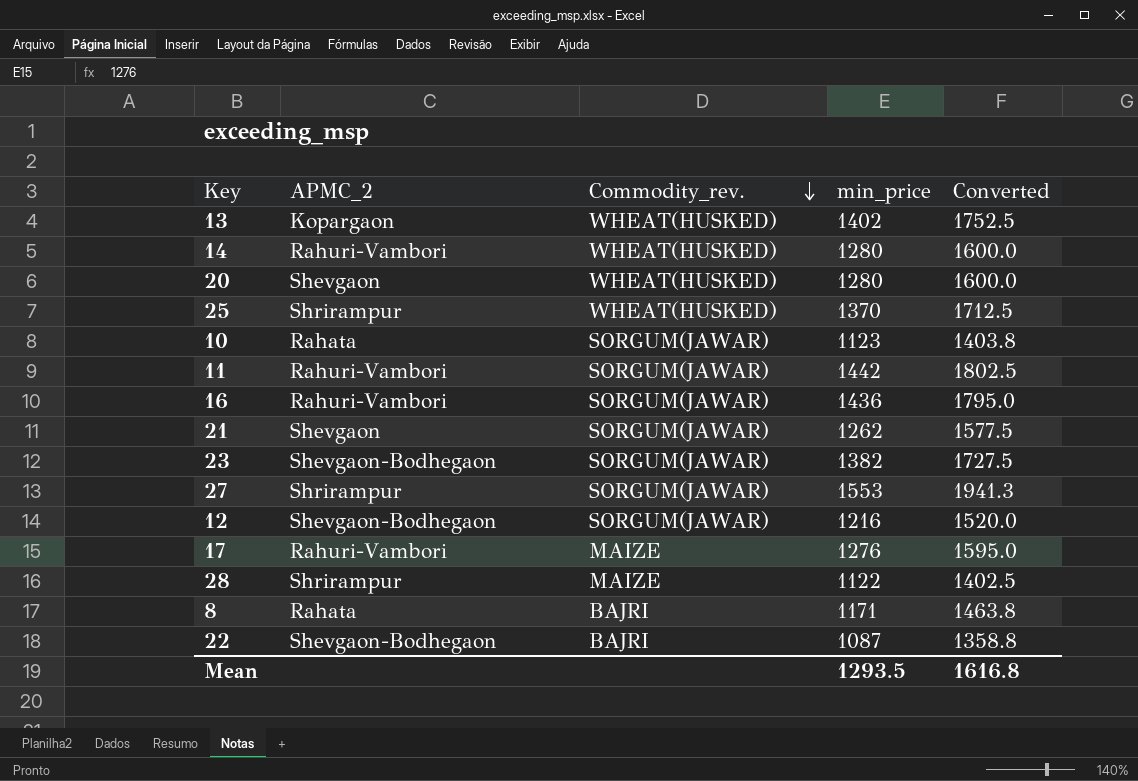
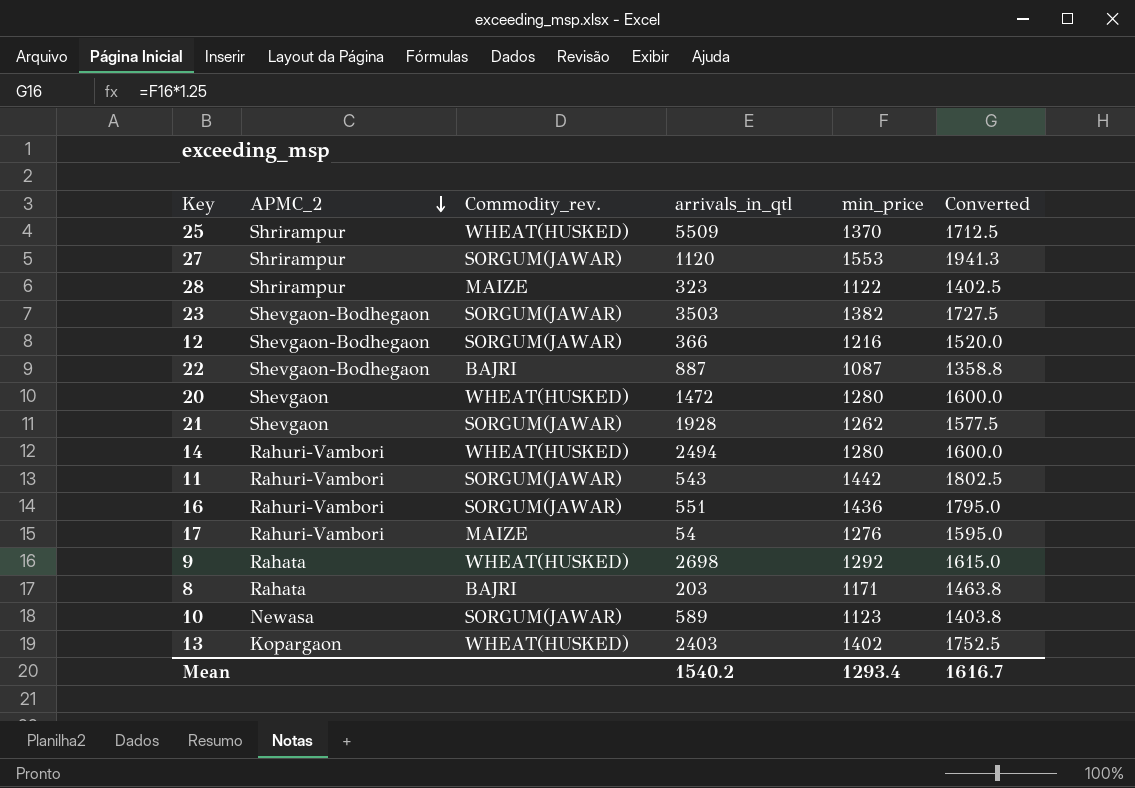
row order: Commodity_rev. descending -> APMC_2 descending
column arrivals_in_qtl | position: none -> 4
row 9: none -> Rahata | WHEAT(HUSKED) | 2698 | 1292 | 1615.0
10 | APMC_2: Rahata -> Newasa
Mean | min_price: 1293.5 -> 1293.4
Mean | Converted: 1616.8 -> 1616.7

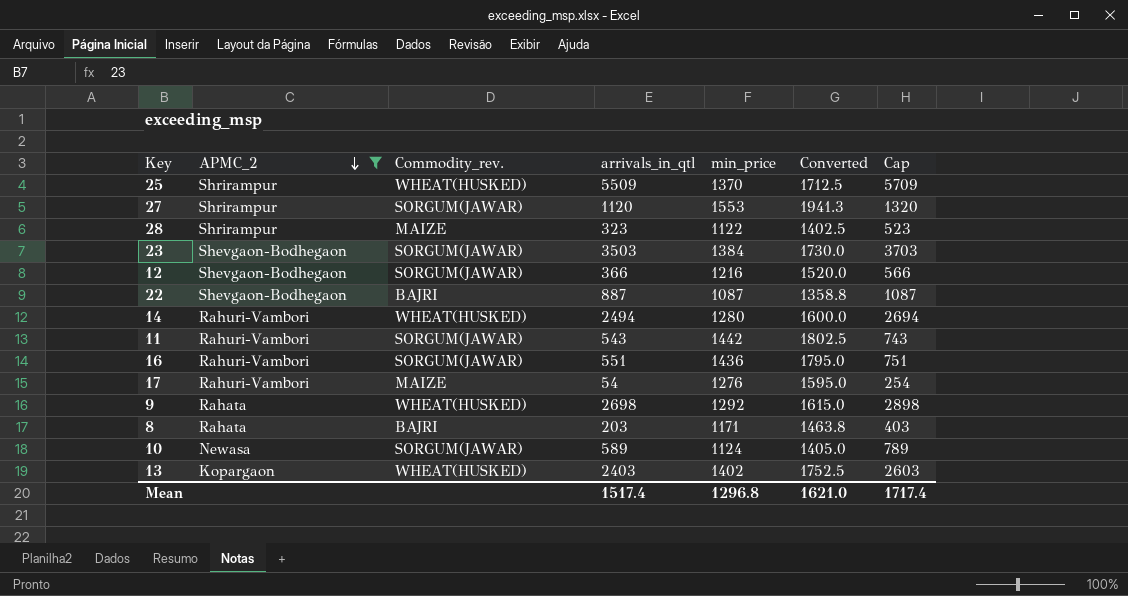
filter: none -> APMC_2 != Shevgaon
column Cap | formula: none -> [arrivals_in_qtl] + 200
23 | min_price: 1382 -> 1384
23 | Converted: 1727.5 -> 1730.0
10 | min_price: 1123 -> 1124
10 | Converted: 1403.8 -> 1405.0
Mean | arrivals_in_qtl: 1540.2 -> 1517.4
Mean | min_price: 1293.4 -> 1296.8
Mean | Converted: 1616.7 -> 1621.0

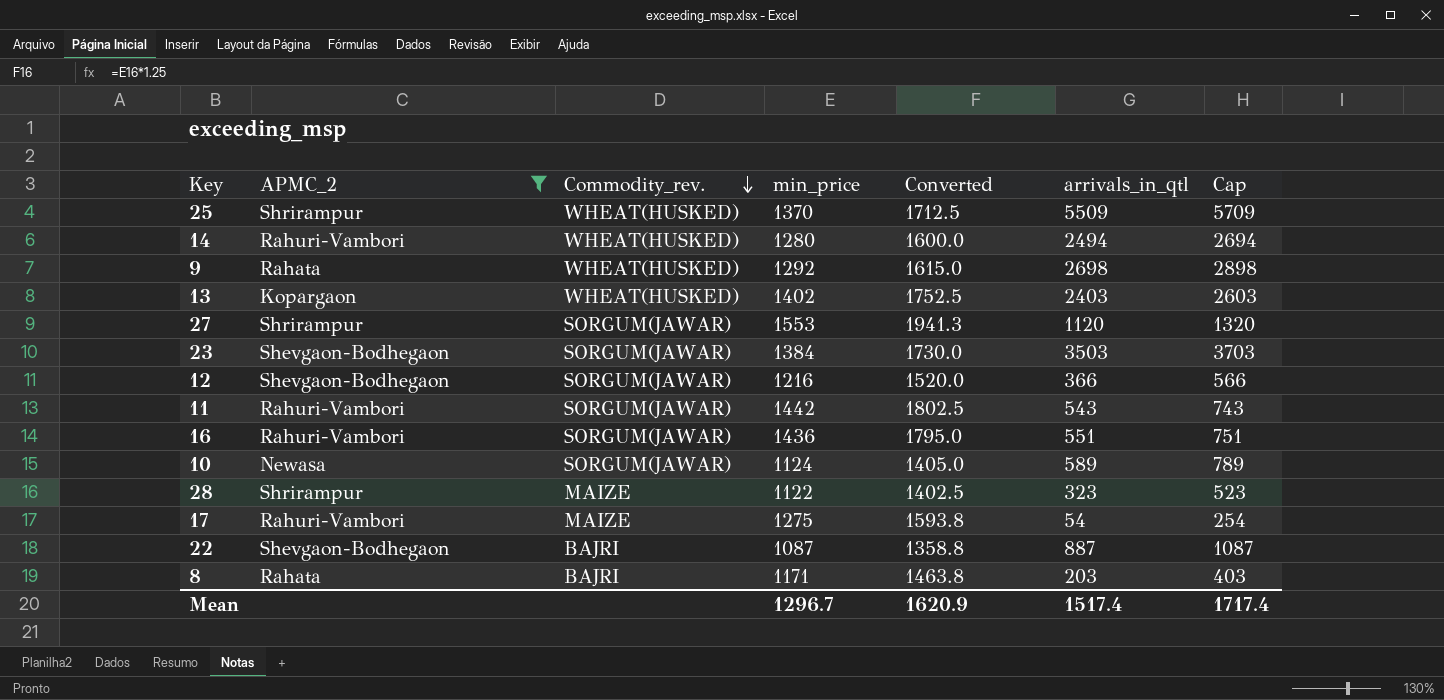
row order: APMC_2 descending -> Commodity_rev. descending
column arrivals_in_qtl | position: 4 -> 6
17 | min_price: 1276 -> 1275
17 | Converted: 1595.0 -> 1593.8
Mean | min_price: 1296.8 -> 1296.7
Mean | Converted: 1621.0 -> 1620.9

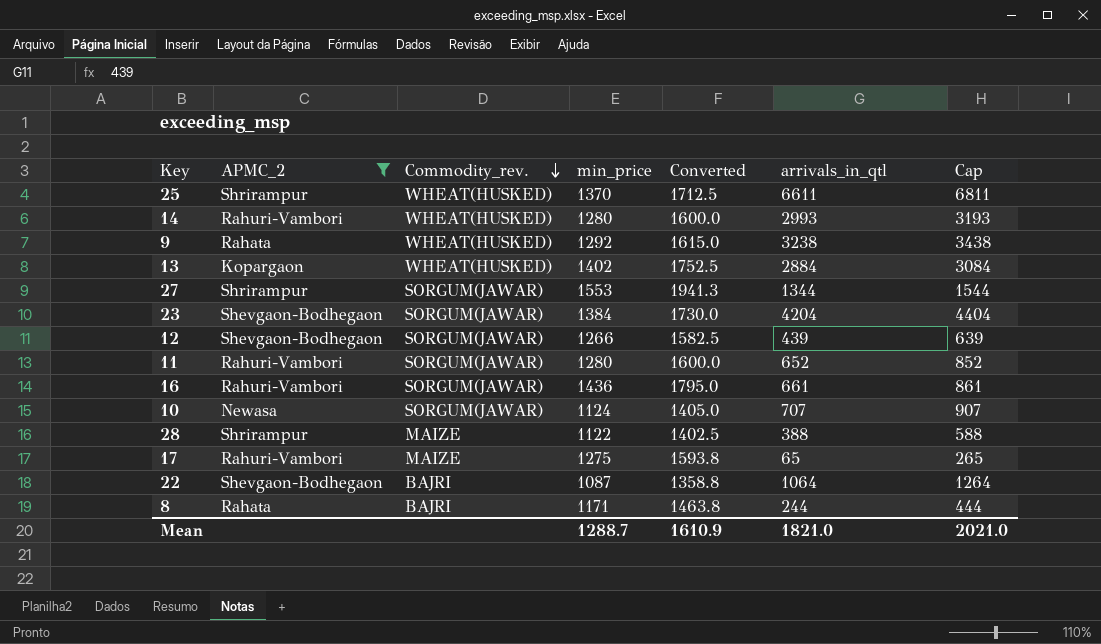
25 | arrivals_in_qtl: 5509 -> 6611
25 | Cap: 5709 -> 6811
14 | arrivals_in_qtl: 2494 -> 2993
14 | Cap: 2694 -> 3193
9 | arrivals_in_qtl: 2698 -> 3238
9 | Cap: 2898 -> 3438
13 | arrivals_in_qtl: 2403 -> 2884
13 | Cap: 2603 -> 3084
27 | arrivals_in_qtl: 1120 -> 1344
27 | Cap: 1320 -> 1544
23 | arrivals_in_qtl: 3503 -> 4204
23 | Cap: 3703 -> 4404
12 | min_price: 1216 -> 1266
12 | Converted: 1520.0 -> 1582.5
12 | arrivals_in_qtl: 366 -> 439
12 | Cap: 566 -> 639
11 | min_price: 1442 -> 1280
11 | Converted: 1802.5 -> 1600.0
11 | arrivals_in_qtl: 543 -> 652
11 | Cap: 743 -> 852
16 | arrivals_in_qtl: 551 -> 661
16 | Cap: 751 -> 861
10 | arrivals_in_qtl: 589 -> 707
10 | Cap: 789 -> 907
28 | arrivals_in_qtl: 323 -> 388
28 | Cap: 523 -> 588
17 | arrivals_in_qtl: 54 -> 65
17 | Cap: 254 -> 265
22 | arrivals_in_qtl: 887 -> 1064
22 | Cap: 1087 -> 1264
8 | arrivals_in_qtl: 203 -> 244
8 | Cap: 403 -> 444
Mean | min_price: 1296.7 -> 1288.7
Mean | Converted: 1620.9 -> 1610.9
Mean | arrivals_in_qtl: 1517.4 -> 1821.0
Mean | Cap: 1717.4 -> 2021.0

